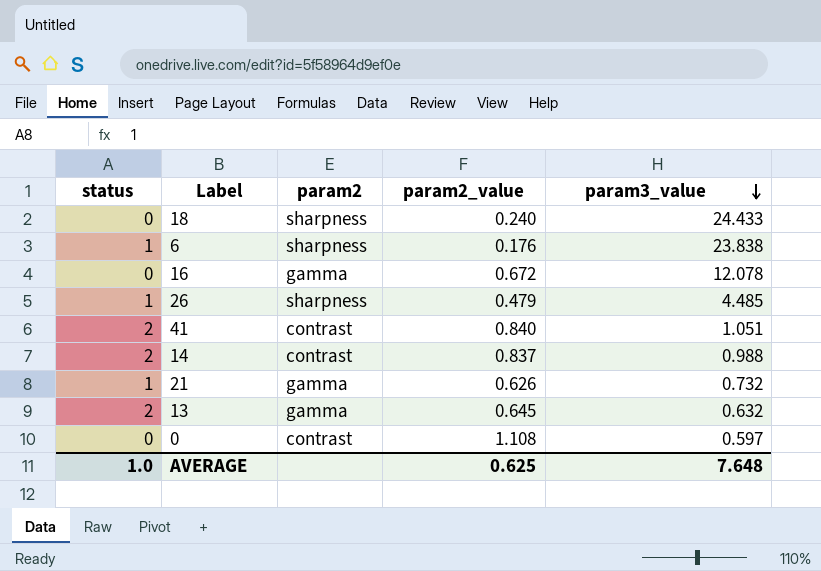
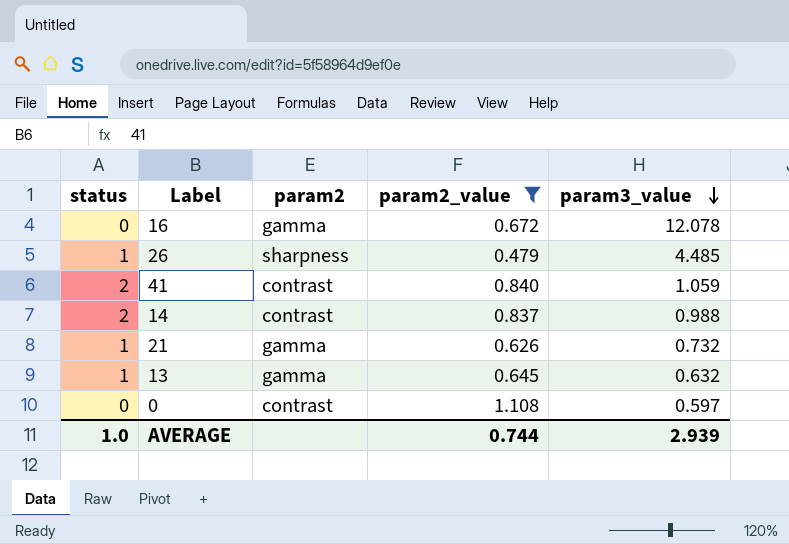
filter: none -> param2_value >= 0.479
41 | param3_value: 1.051 -> 1.059
13 | status: 2 -> 1
AVERAGE | param2_value: 0.625 -> 0.744
AVERAGE | param3_value: 7.648 -> 2.939

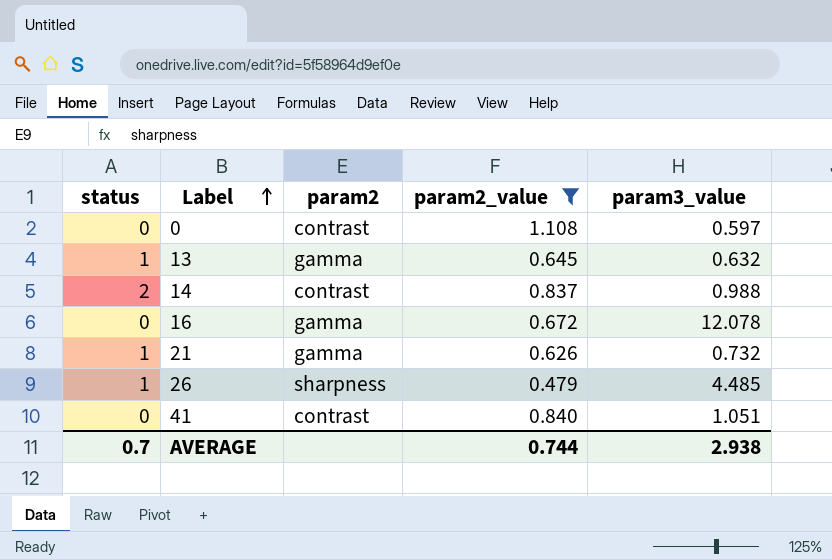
row order: param3_value descending -> Label ascending
41 | status: 2 -> 0
41 | param3_value: 1.059 -> 1.051
AVERAGE | status: 1.0 -> 0.7
AVERAGE | param3_value: 2.939 -> 2.938

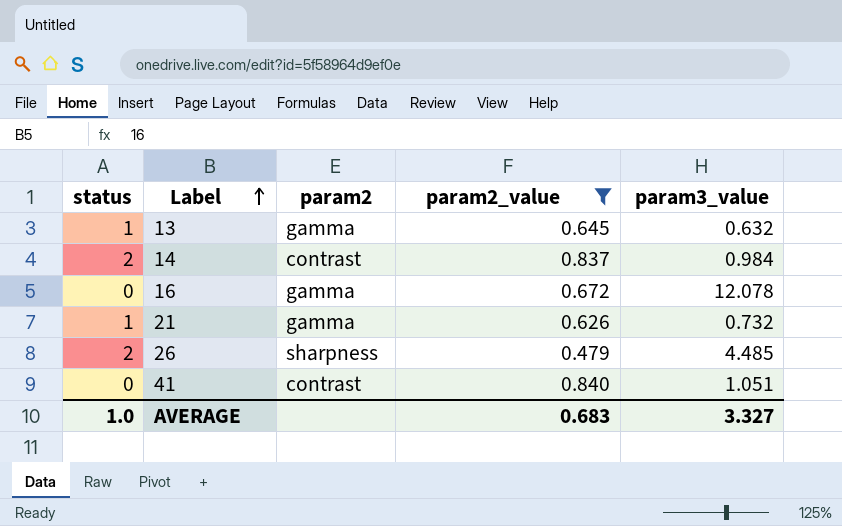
row 0: 0 | contrast | 1.108 | 0.597 -> none
14 | param3_value: 0.988 -> 0.984
26 | status: 1 -> 2
AVERAGE | status: 0.7 -> 1.0
AVERAGE | param2_value: 0.744 -> 0.683
AVERAGE | param3_value: 2.938 -> 3.327

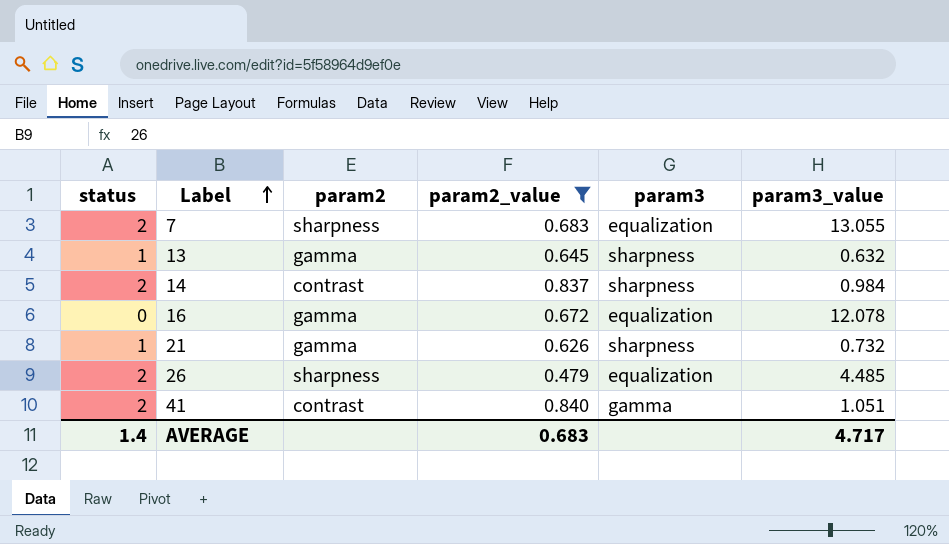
column param3 | position: none -> 5
row 7: none -> 2 | sharpness | 0.683 | equalization | 13.055
41 | status: 0 -> 2
AVERAGE | status: 1.0 -> 1.4
AVERAGE | param3_value: 3.327 -> 4.717

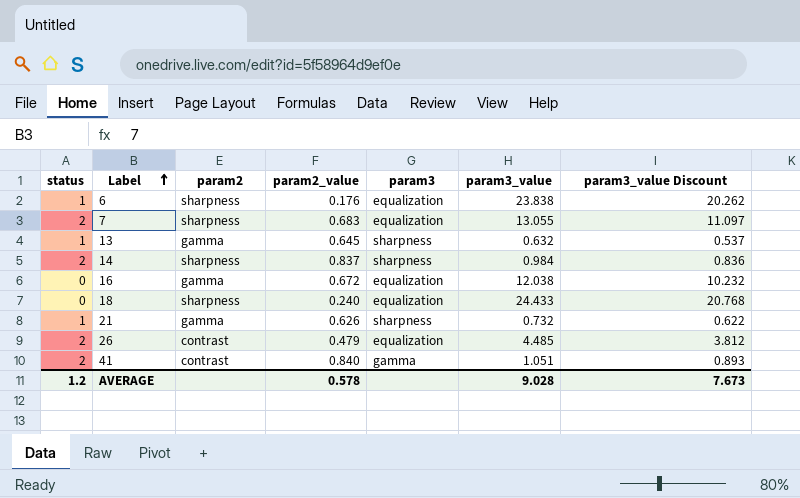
filter: param2_value >= 0.479 -> none
column param3_value Discount | formula: none -> [param3_value] * 0.85
14 | param2: contrast -> sharpness
16 | param3_value: 12.078 -> 12.038
26 | param2: sharpness -> contrast
AVERAGE | status: 1.4 -> 1.2
AVERAGE | param2_value: 0.683 -> 0.578
AVERAGE | param3_value: 4.717 -> 9.028

